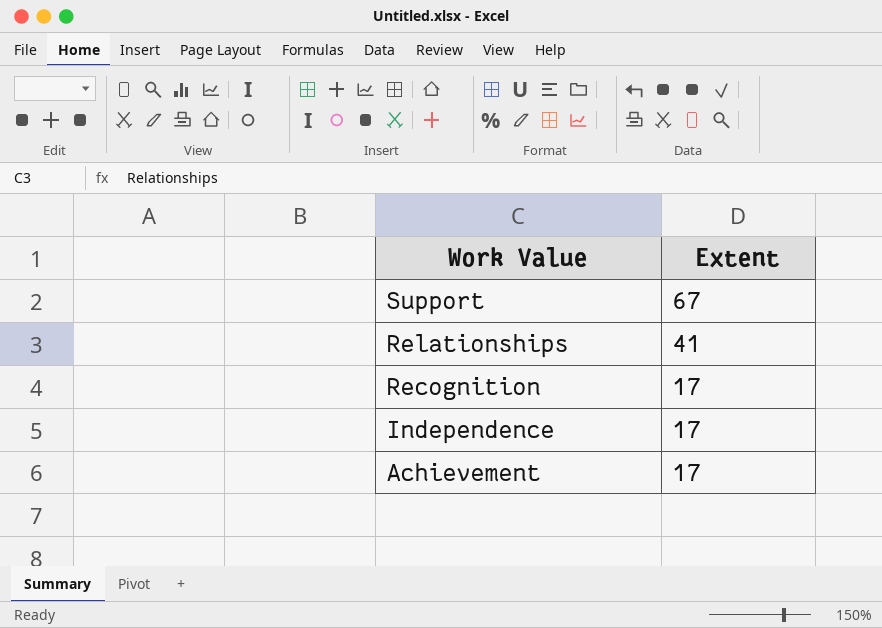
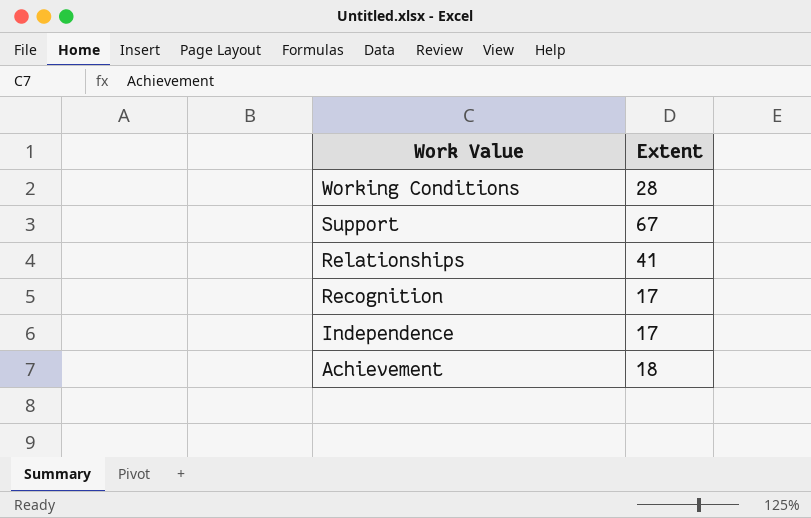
row Working Conditions: none -> 28
Achievement | Extent: 17 -> 18

